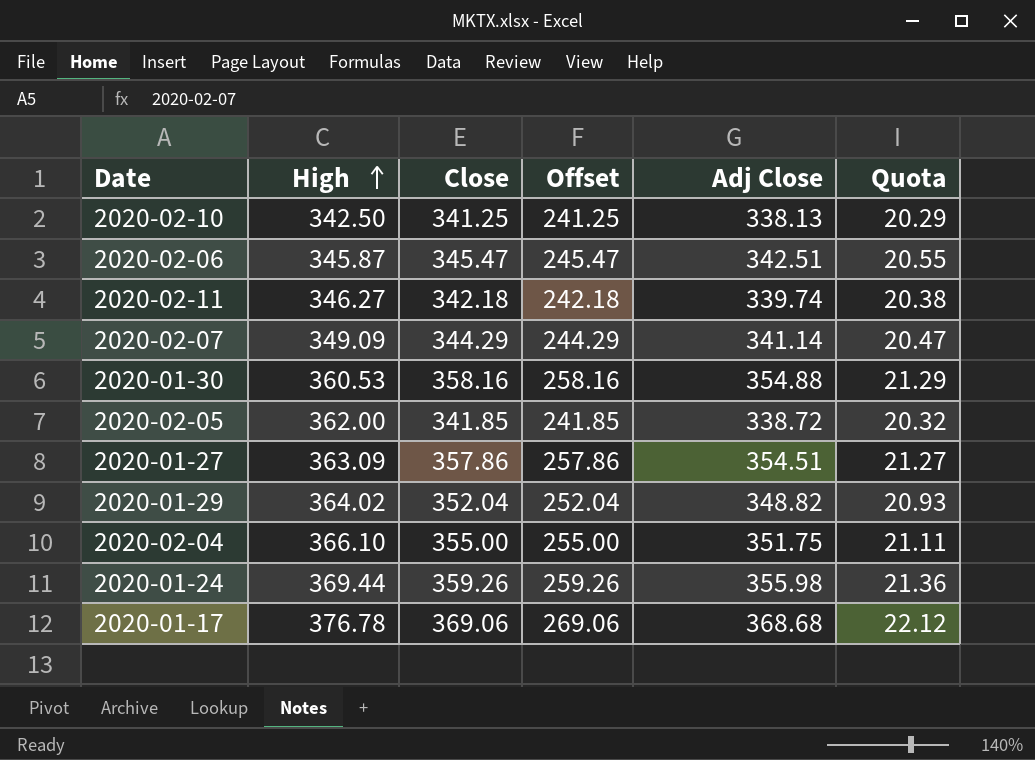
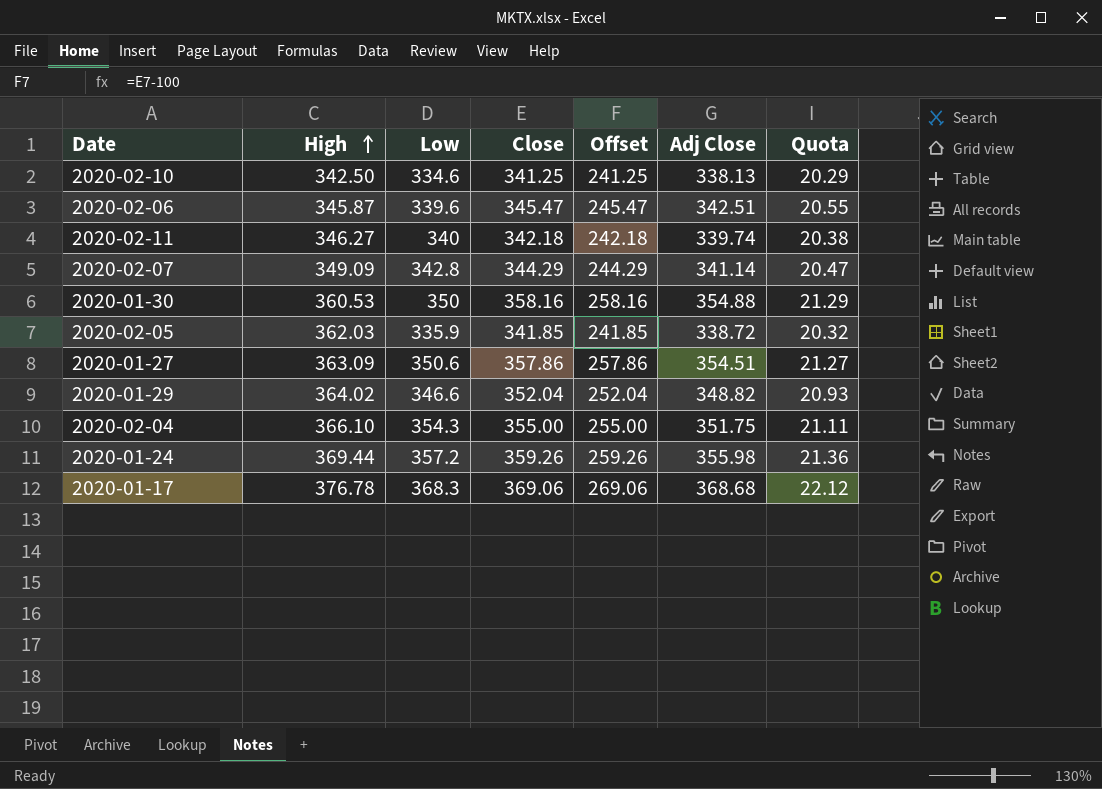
column Low | position: none -> 3
2020-02-05 | High: 362.00 -> 362.03

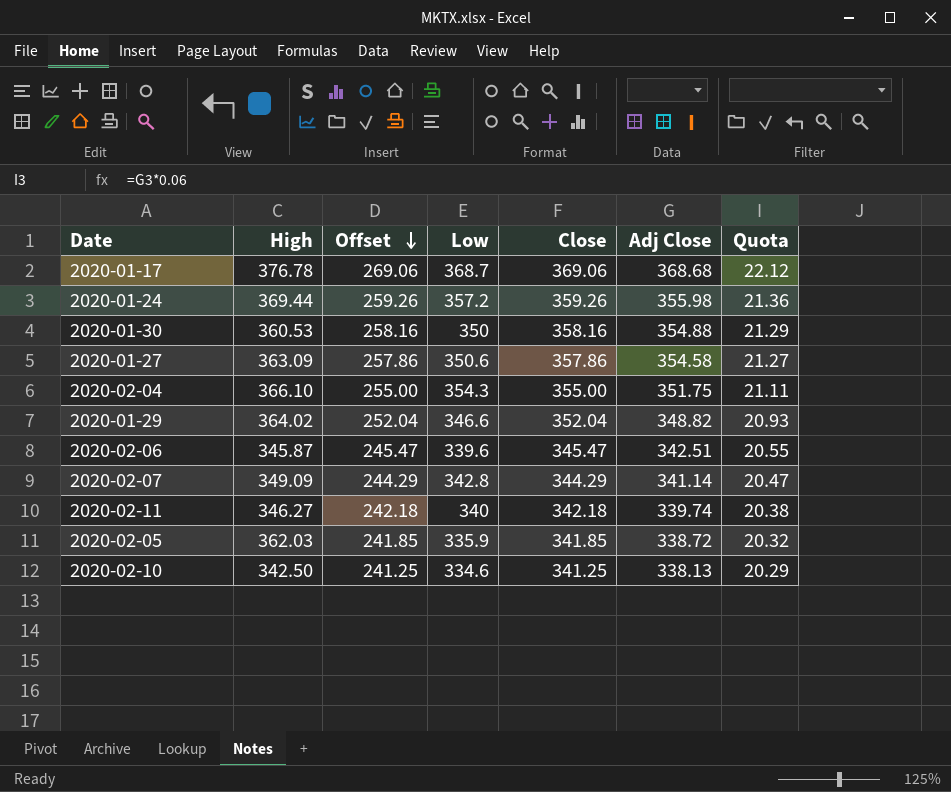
row order: High ascending -> Offset descending
column Offset | position: 5 -> 3
2020-01-17 | Low: 368.3 -> 368.7
2020-01-27 | Adj Close: 354.51 -> 354.58

